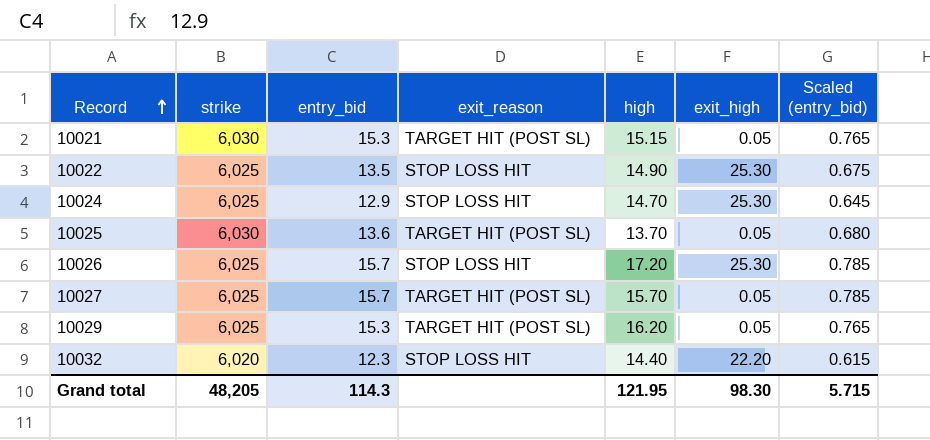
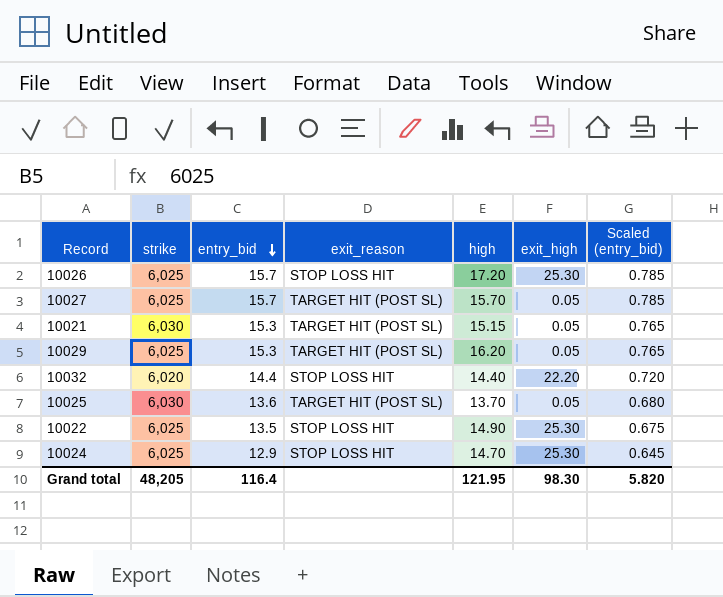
row order: Record ascending -> entry_bid descending
10032 | entry_bid: 12.3 -> 14.4
10032 | Scaled (entry_bid): 0.615 -> 0.720
Grand total | entry_bid: 114.3 -> 116.4
Grand total | Scaled (entry_bid): 5.715 -> 5.820

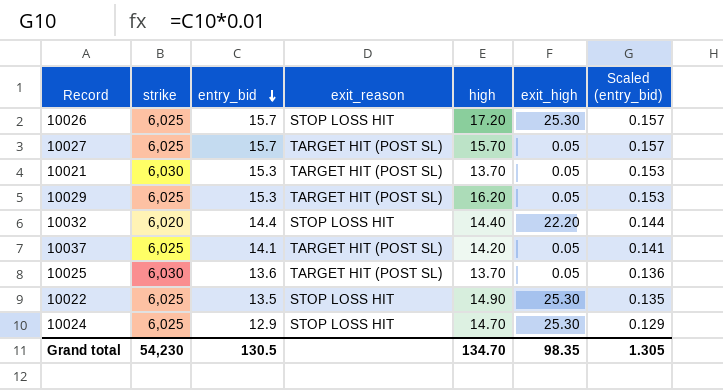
column Scaled (entry_bid) | formula: [entry_bid] * 0.05 -> [entry_bid] * 0.01
10021 | high: 15.15 -> 13.70
row 10037: none -> 6,025 | 14.1 | TARGET HIT (POST SL) | 14.20 | 0.05 | 0.141
Grand total | strike: 48,205 -> 54,230
Grand total | entry_bid: 116.4 -> 130.5
Grand total | high: 121.95 -> 134.70
Grand total | exit_high: 98.30 -> 98.35
Grand total | Scaled (entry_bid): 5.820 -> 1.305

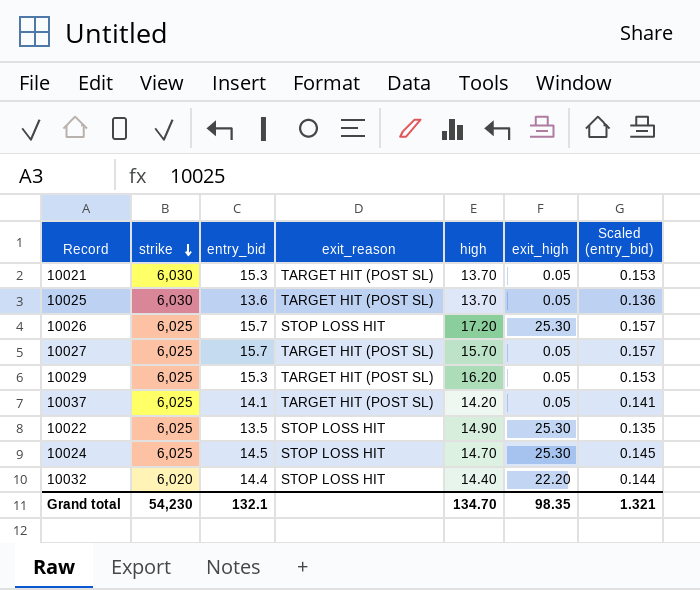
row order: entry_bid descending -> strike descending
10024 | entry_bid: 12.9 -> 14.5
10024 | Scaled (entry_bid): 0.129 -> 0.145
Grand total | entry_bid: 130.5 -> 132.1
Grand total | Scaled (entry_bid): 1.305 -> 1.321

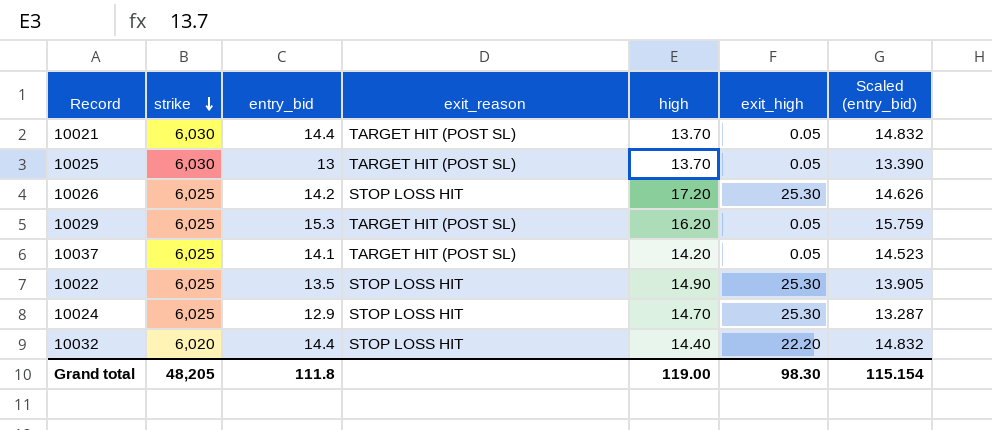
column Scaled (entry_bid) | formula: [entry_bid] * 0.01 -> [entry_bid] * 1.03
row 10027: 6,025 | 15.7 | TARGET HIT (POST SL) | 15.70 | 0.05 | 0.157 -> none
10021 | entry_bid: 15.3 -> 14.4
10025 | entry_bid: 13.6 -> 13
10026 | entry_bid: 15.7 -> 14.2
10024 | entry_bid: 14.5 -> 12.9
Grand total | strike: 54,230 -> 48,205
Grand total | entry_bid: 132.1 -> 111.8
Grand total | high: 134.70 -> 119.00
Grand total | exit_high: 98.35 -> 98.30
Grand total | Scaled (entry_bid): 1.321 -> 115.154

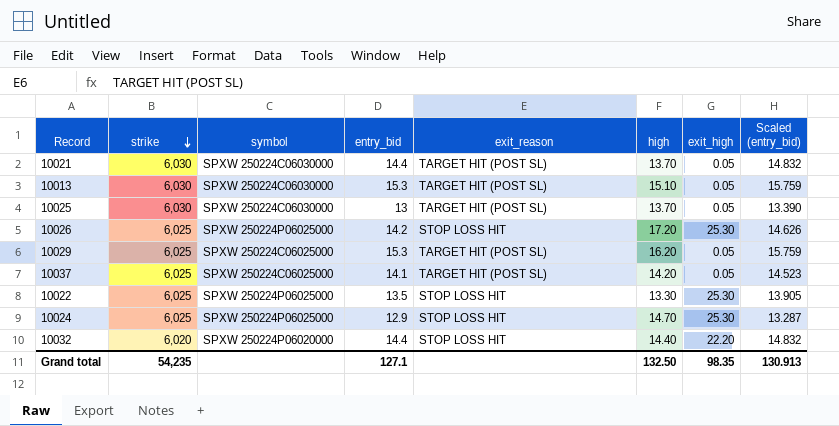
column symbol | position: none -> 3
row 10013: none -> 6,030 | SPXW 250224C06030000 | 15.3 | TARGET HIT (POST SL) | 15.10 | 0.05 | 15.759
10022 | high: 14.90 -> 13.30
Grand total | strike: 48,205 -> 54,235
Grand total | entry_bid: 111.8 -> 127.1
Grand total | high: 119.00 -> 132.50
Grand total | exit_high: 98.30 -> 98.35
Grand total | Scaled (entry_bid): 115.154 -> 130.913

